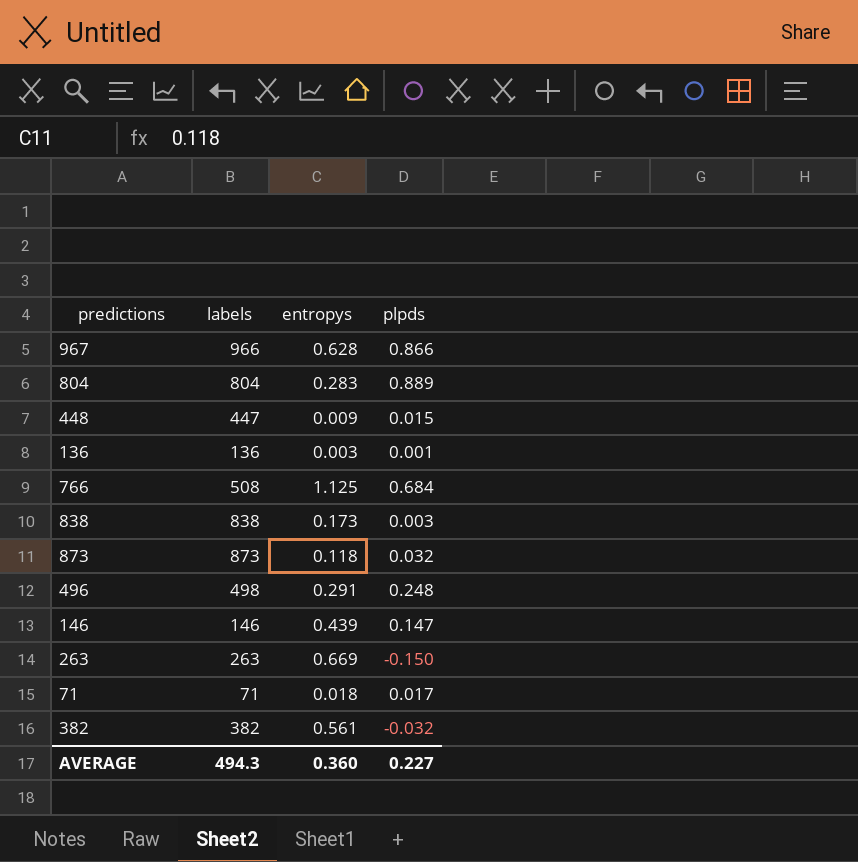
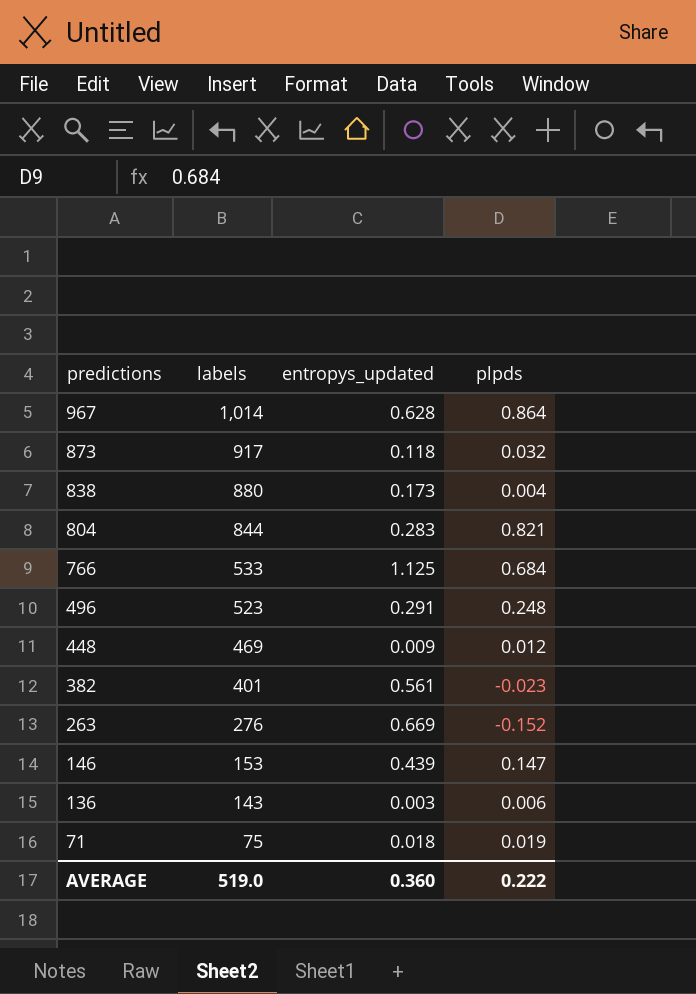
row order: none -> predictions descending
column name: entropys -> entropys_updated
967 | labels: 966 -> 1,014
967 | plpds: 0.866 -> 0.864
873 | labels: 873 -> 917
838 | labels: 838 -> 880
838 | plpds: 0.003 -> 0.004
804 | labels: 804 -> 844
804 | plpds: 0.889 -> 0.821
766 | labels: 508 -> 533
496 | labels: 498 -> 523
448 | labels: 447 -> 469
448 | plpds: 0.015 -> 0.012
382 | labels: 382 -> 401
382 | plpds: -0.032 -> -0.023
263 | labels: 263 -> 276
263 | plpds: -0.150 -> -0.152
146 | labels: 146 -> 153
136 | labels: 136 -> 143
136 | plpds: 0.001 -> 0.006
71 | labels: 71 -> 75
71 | plpds: 0.017 -> 0.019
AVERAGE | labels: 494.3 -> 519.0
AVERAGE | plpds: 0.227 -> 0.222

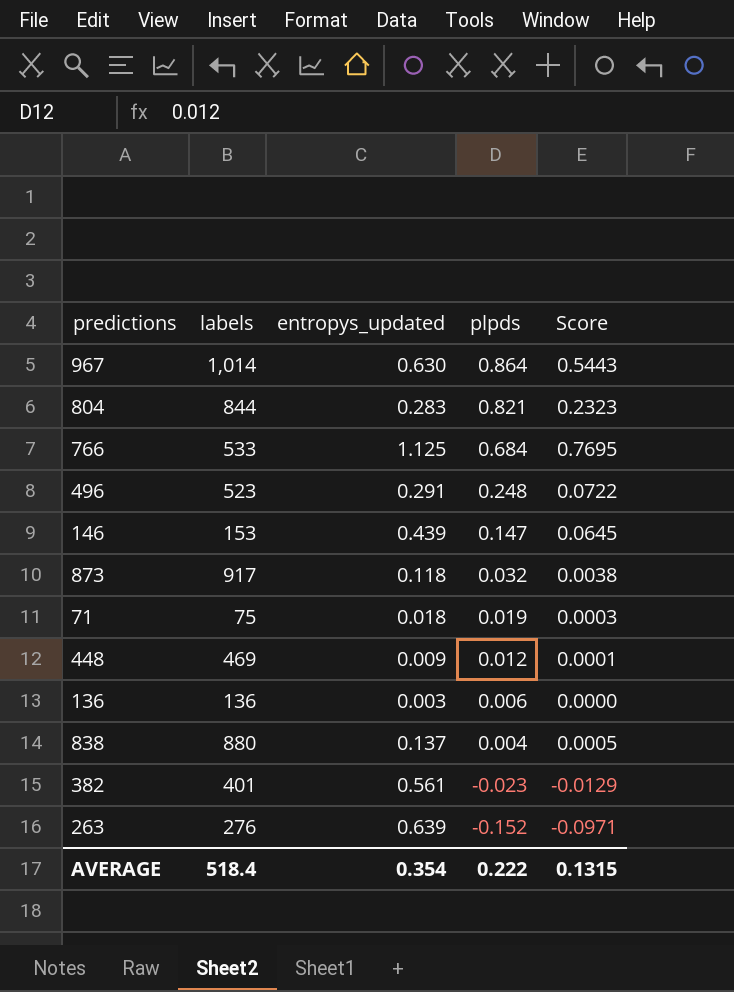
row order: predictions descending -> plpds descending
column Score | formula: none -> [entropys_updated] * [plpds]
967 | entropys_updated: 0.628 -> 0.630
136 | labels: 143 -> 136
838 | entropys_updated: 0.173 -> 0.137
263 | entropys_updated: 0.669 -> 0.639
AVERAGE | labels: 519.0 -> 518.4
AVERAGE | entropys_updated: 0.360 -> 0.354

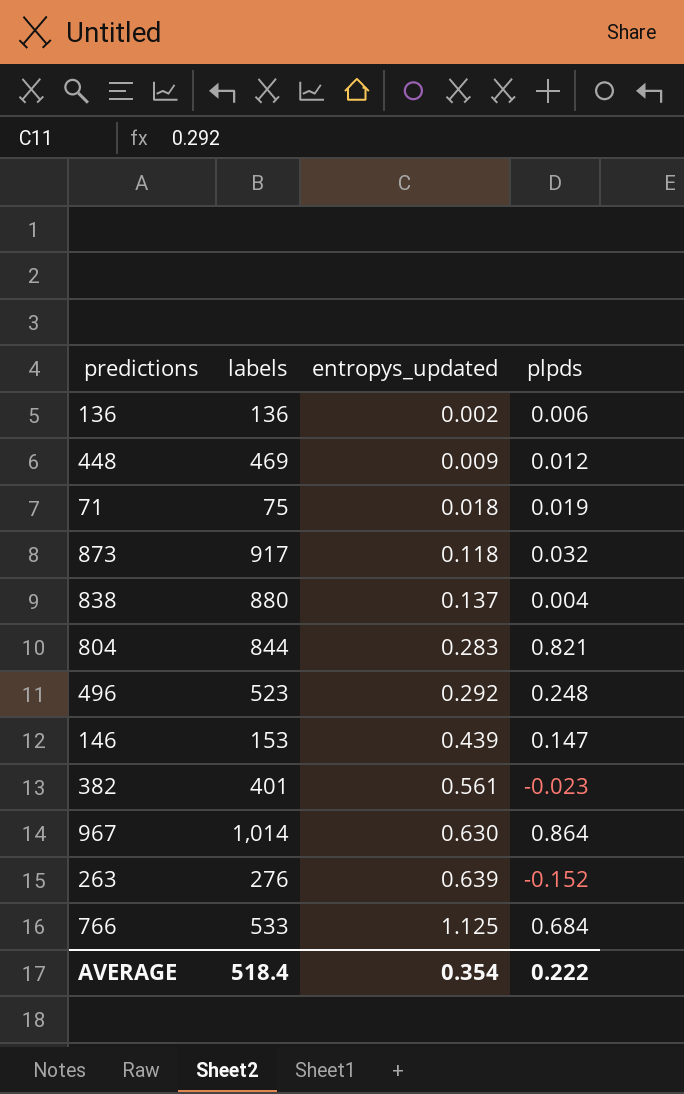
row order: plpds descending -> entropys_updated ascending
column Score | formula: [entropys_updated] * [plpds] -> none
136 | entropys_updated: 0.003 -> 0.002
496 | entropys_updated: 0.291 -> 0.292

